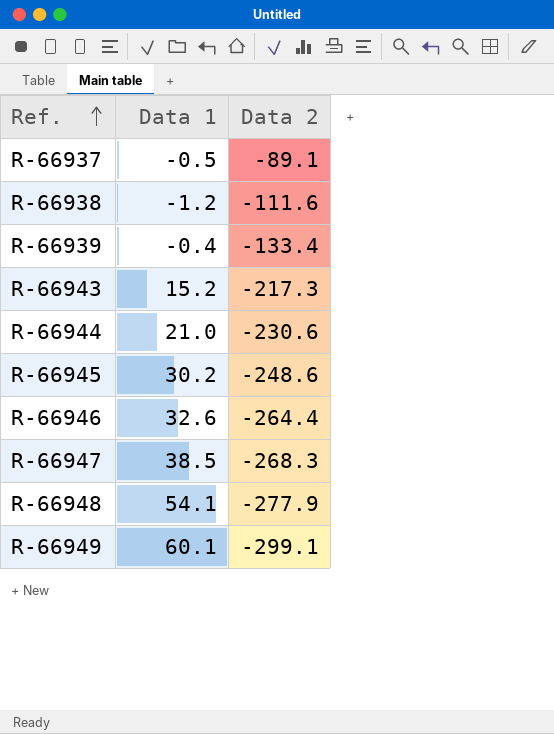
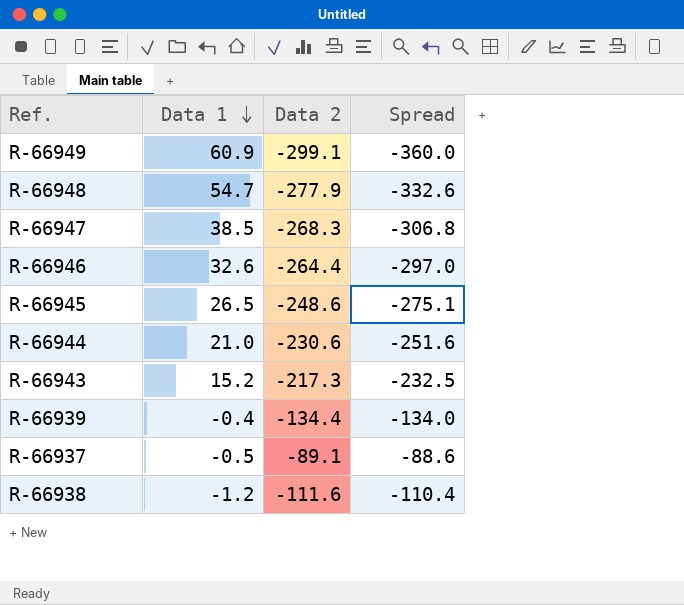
row order: Ref. ascending -> Data 1 descending
column Spread | formula: none -> [Data 2] - [Data 1]
R-66949 | Data 1: 60.1 -> 60.9
R-66948 | Data 1: 54.1 -> 54.7
R-66945 | Data 1: 30.2 -> 26.5
R-66939 | Data 2: -133.4 -> -134.4

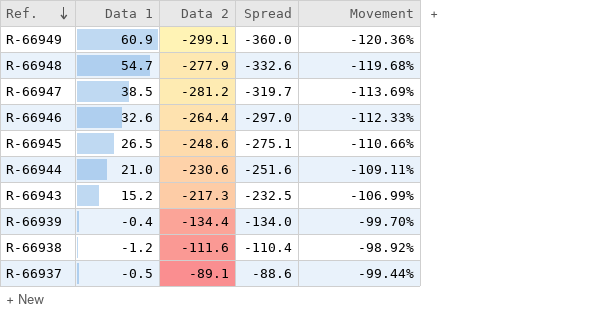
row order: Data 1 descending -> Ref. descending
column Movement | formula: none -> ([Data 1] - [Data 2]) / [Data 2]
R-66947 | Data 2: -268.3 -> -281.2
R-66947 | Spread: -306.8 -> -319.7

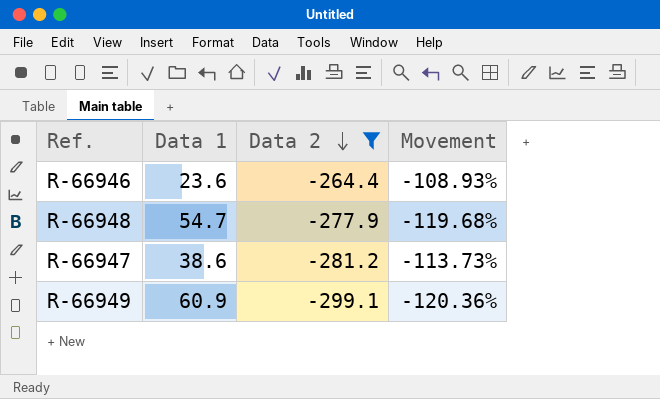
filter: none -> Data 2 <= -264.4
row order: Ref. descending -> Data 2 descending
column Spread | formula: [Data 2] - [Data 1] -> none
R-66946 | Data 1: 32.6 -> 23.6
R-66946 | Movement: -112.33% -> -108.93%
R-66947 | Data 1: 38.5 -> 38.6
R-66947 | Movement: -113.69% -> -113.73%

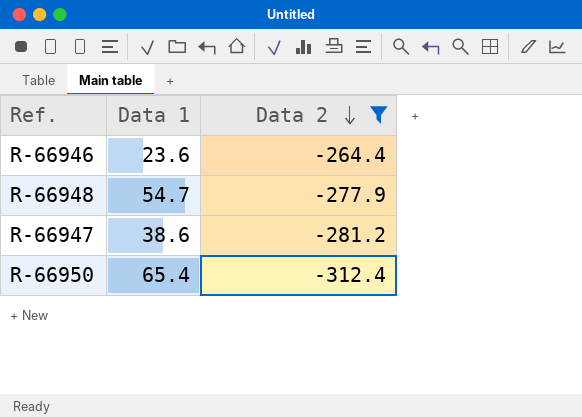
column Movement | formula: ([Data 1] - [Data 2]) / [Data 2] -> none
row R-66949: 60.9 | -299.1 | -120.36% -> none
row R-66950: none -> 65.4 | -312.4

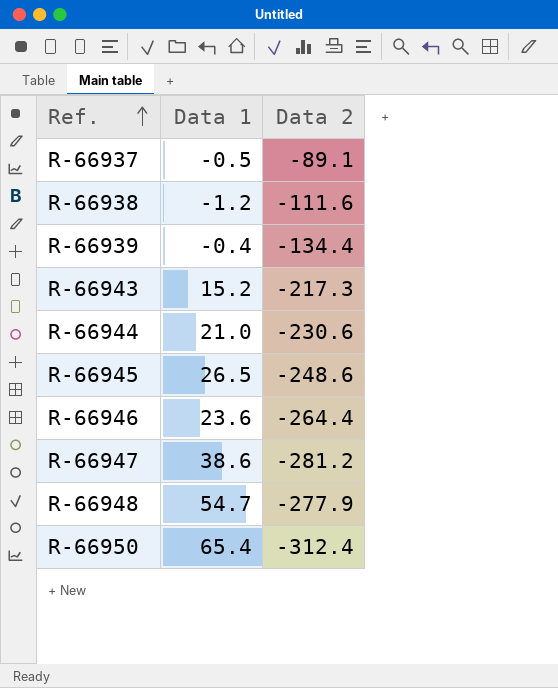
filter: Data 2 <= -264.4 -> none
row order: Data 2 descending -> Ref. ascending

